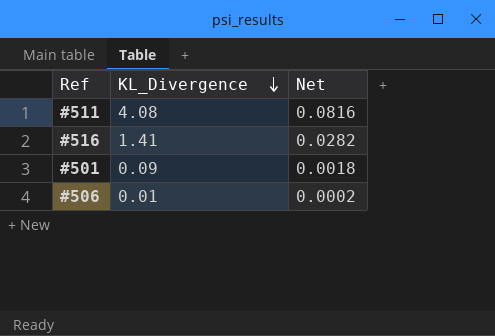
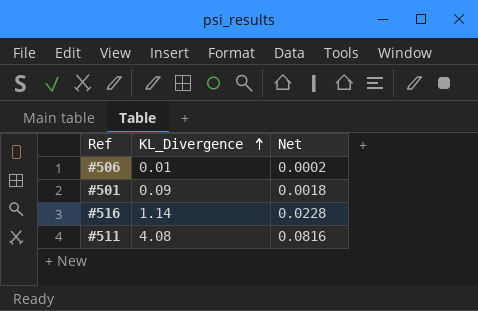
row order: KL_Divergence descending -> KL_Divergence ascending
#516 | KL_Divergence: 1.41 -> 1.14
#516 | Net: 0.0282 -> 0.0228

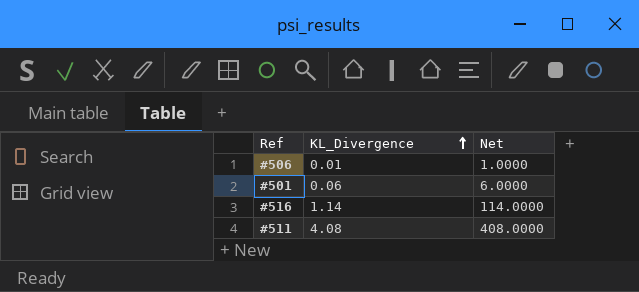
column Net | formula: [KL_Divergence] * 0.02 -> [KL_Divergence] * 100
#501 | KL_Divergence: 0.09 -> 0.06

